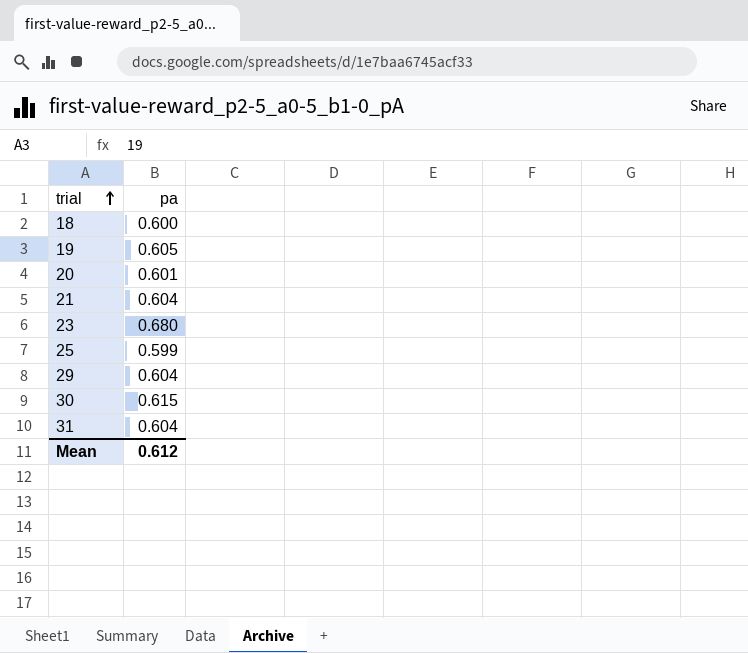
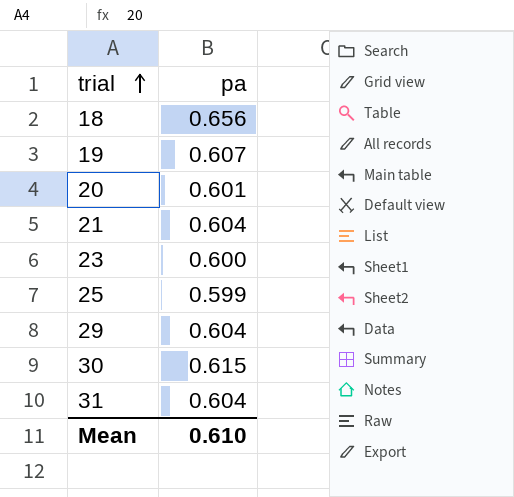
18 | pa: 0.600 -> 0.656
19 | pa: 0.605 -> 0.607
23 | pa: 0.680 -> 0.600
Mean | pa: 0.612 -> 0.610

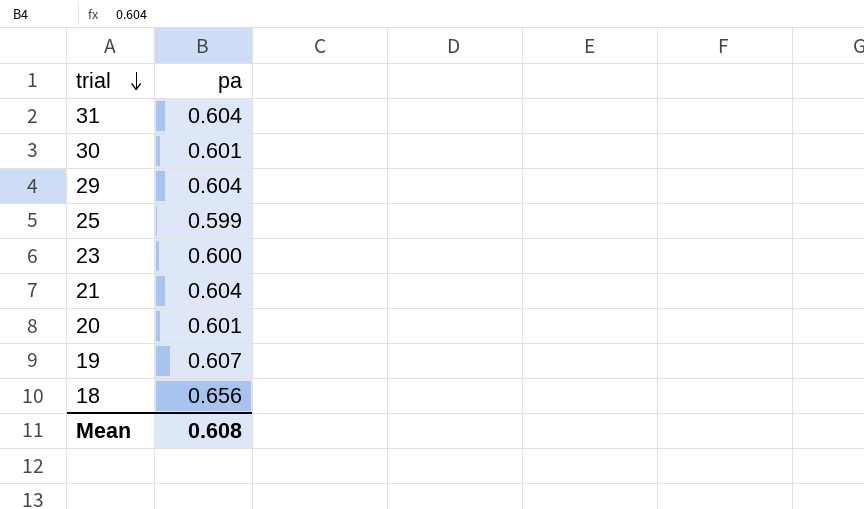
row order: trial ascending -> trial descending
30 | pa: 0.615 -> 0.601
Mean | pa: 0.610 -> 0.608

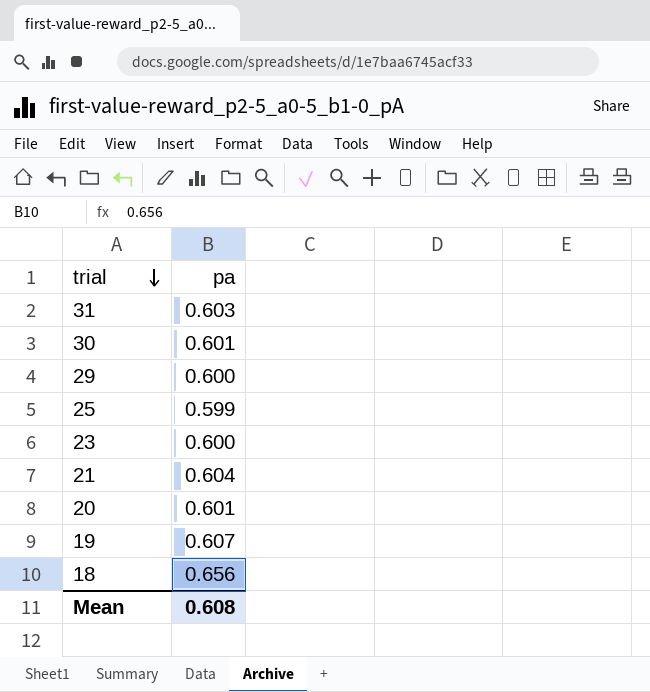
31 | pa: 0.604 -> 0.603
29 | pa: 0.604 -> 0.600

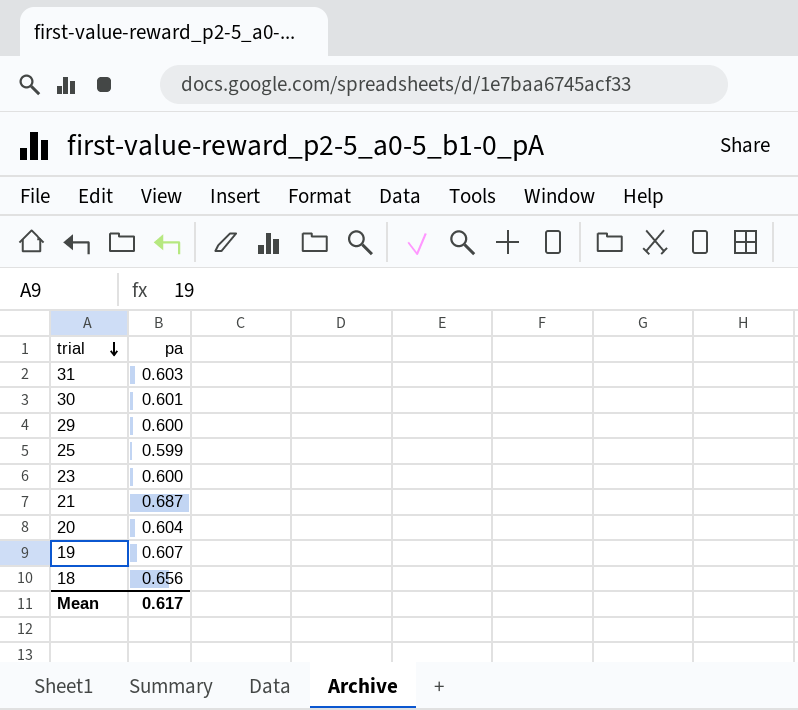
21 | pa: 0.604 -> 0.687
20 | pa: 0.601 -> 0.604
Mean | pa: 0.608 -> 0.617

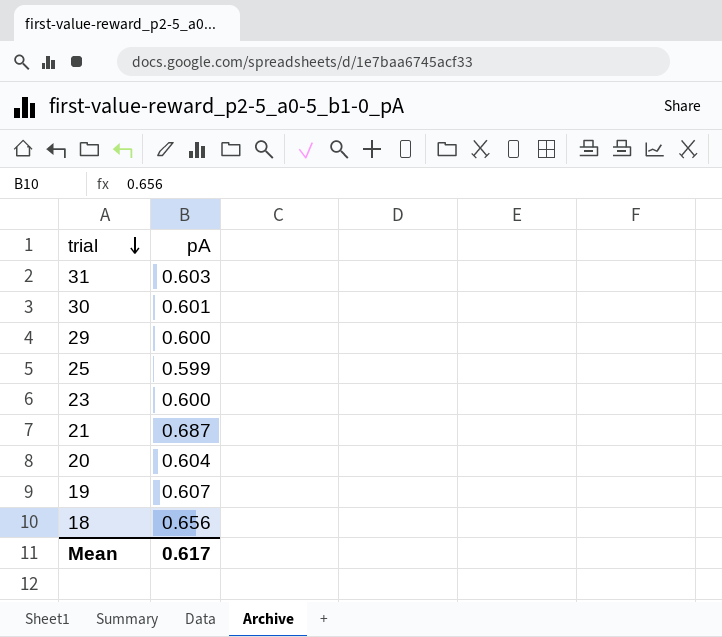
column name: pa -> pA

